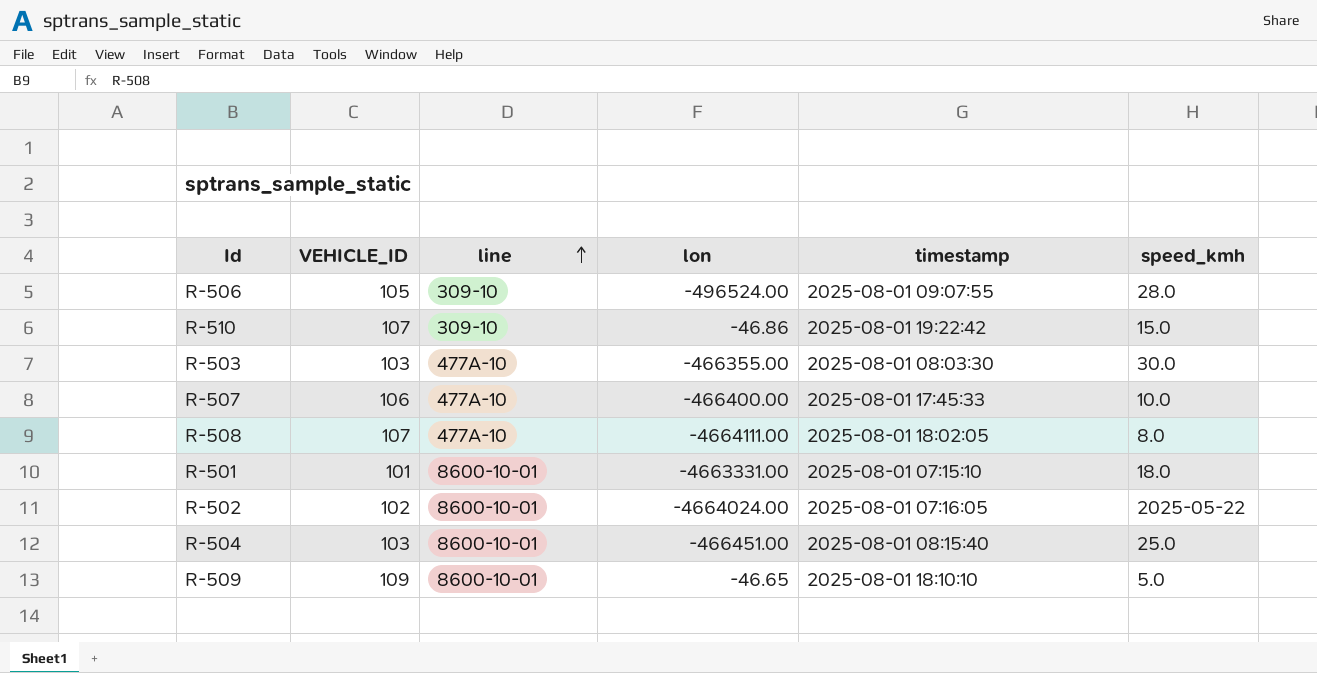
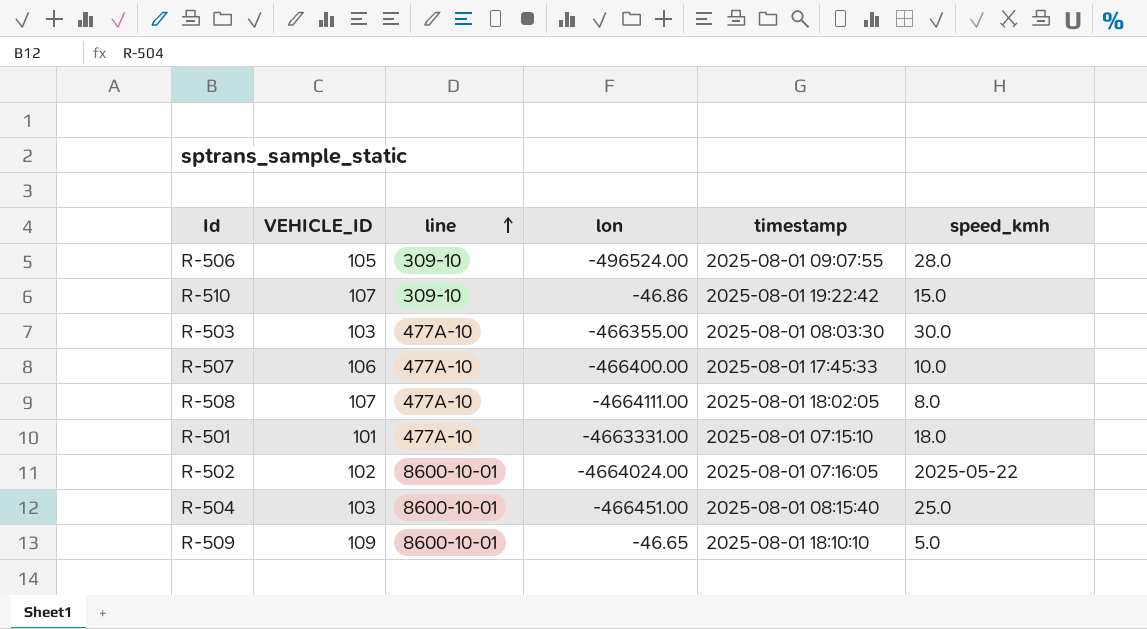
R-501 | line: 8600-10-01 -> 477A-10

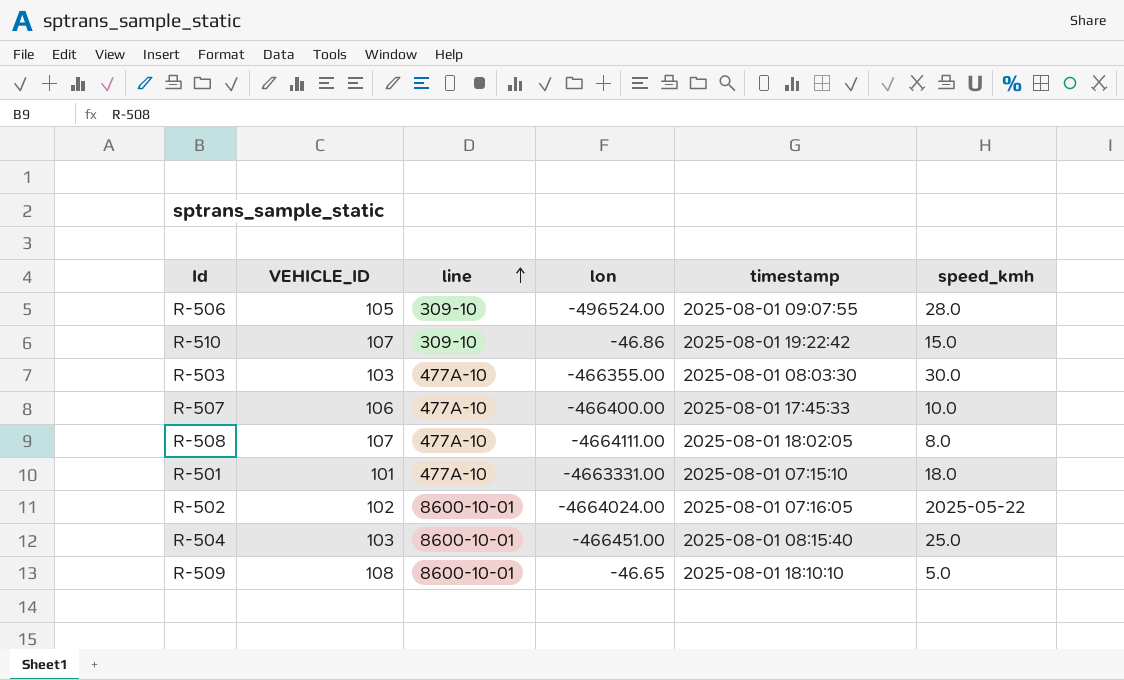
R-509 | VEHICLE_ID: 109 -> 108

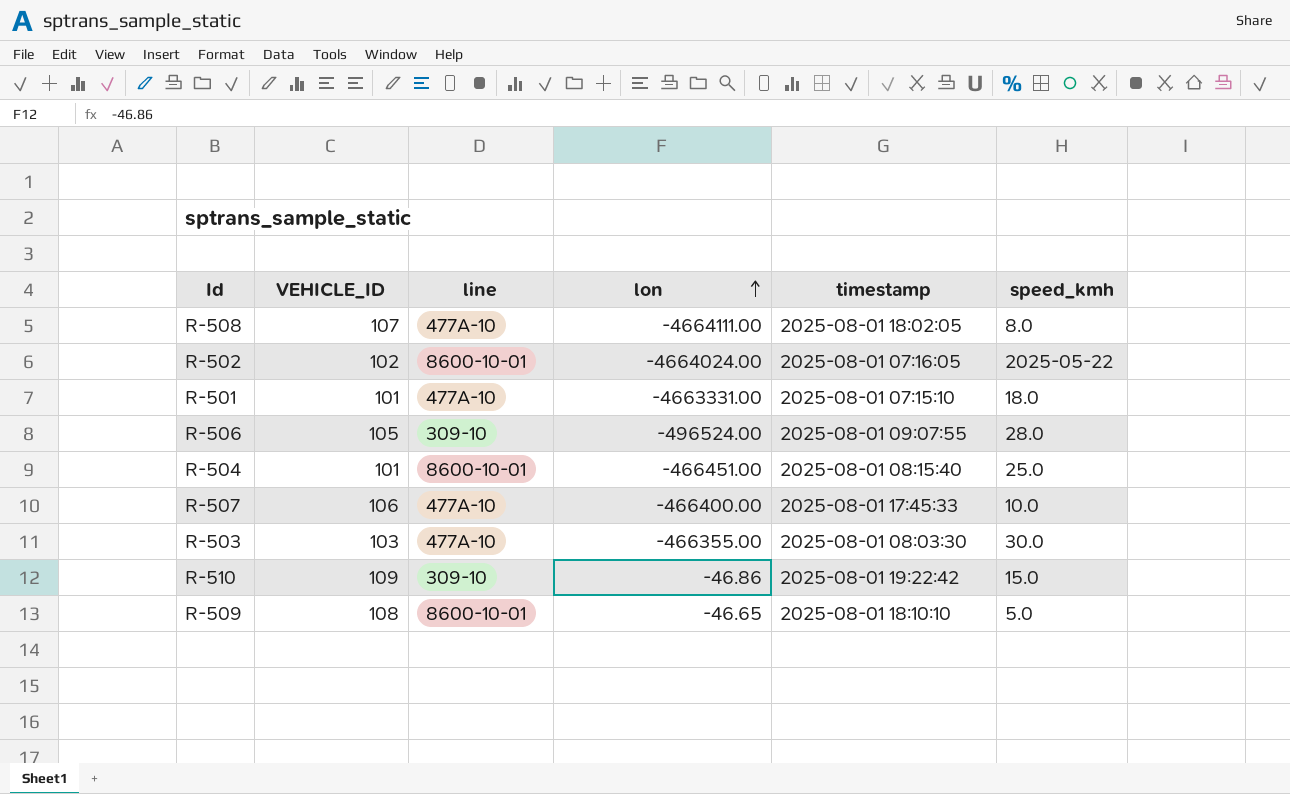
row order: line ascending -> lon ascending
R-504 | VEHICLE_ID: 103 -> 101
R-510 | VEHICLE_ID: 107 -> 109

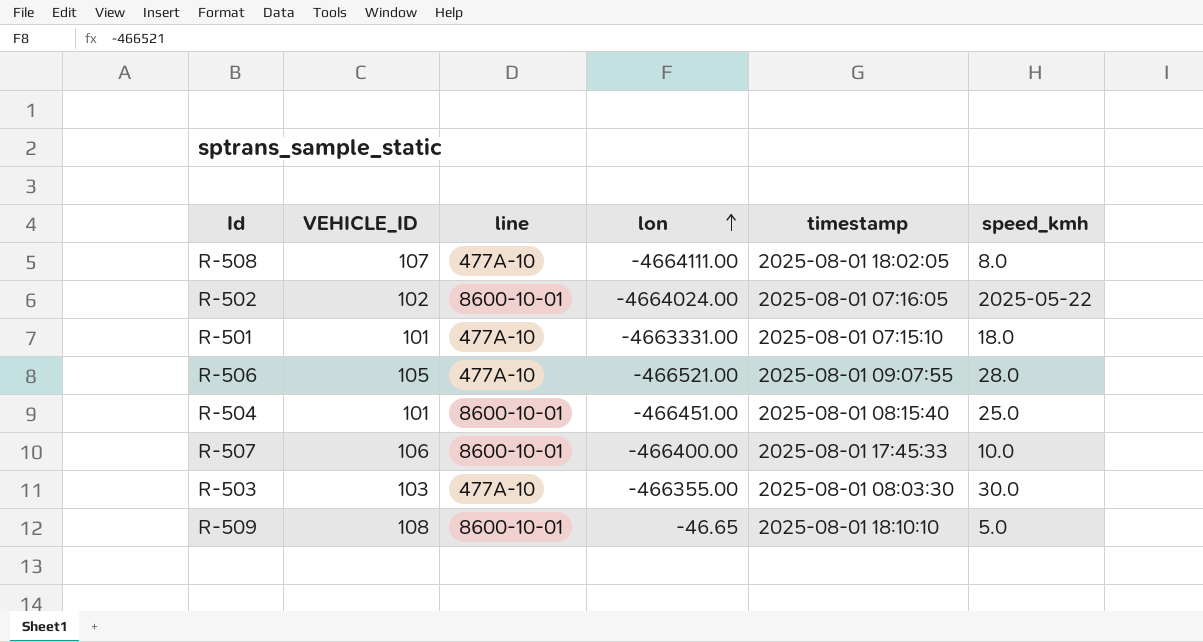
row R-510: 109 | 309-10 | -46.86 | 2025-08-01 19:22:42 | 15.0 -> none
R-506 | line: 309-10 -> 477A-10
R-506 | lon: -496524.00 -> -466521.00
R-507 | line: 477A-10 -> 8600-10-01

